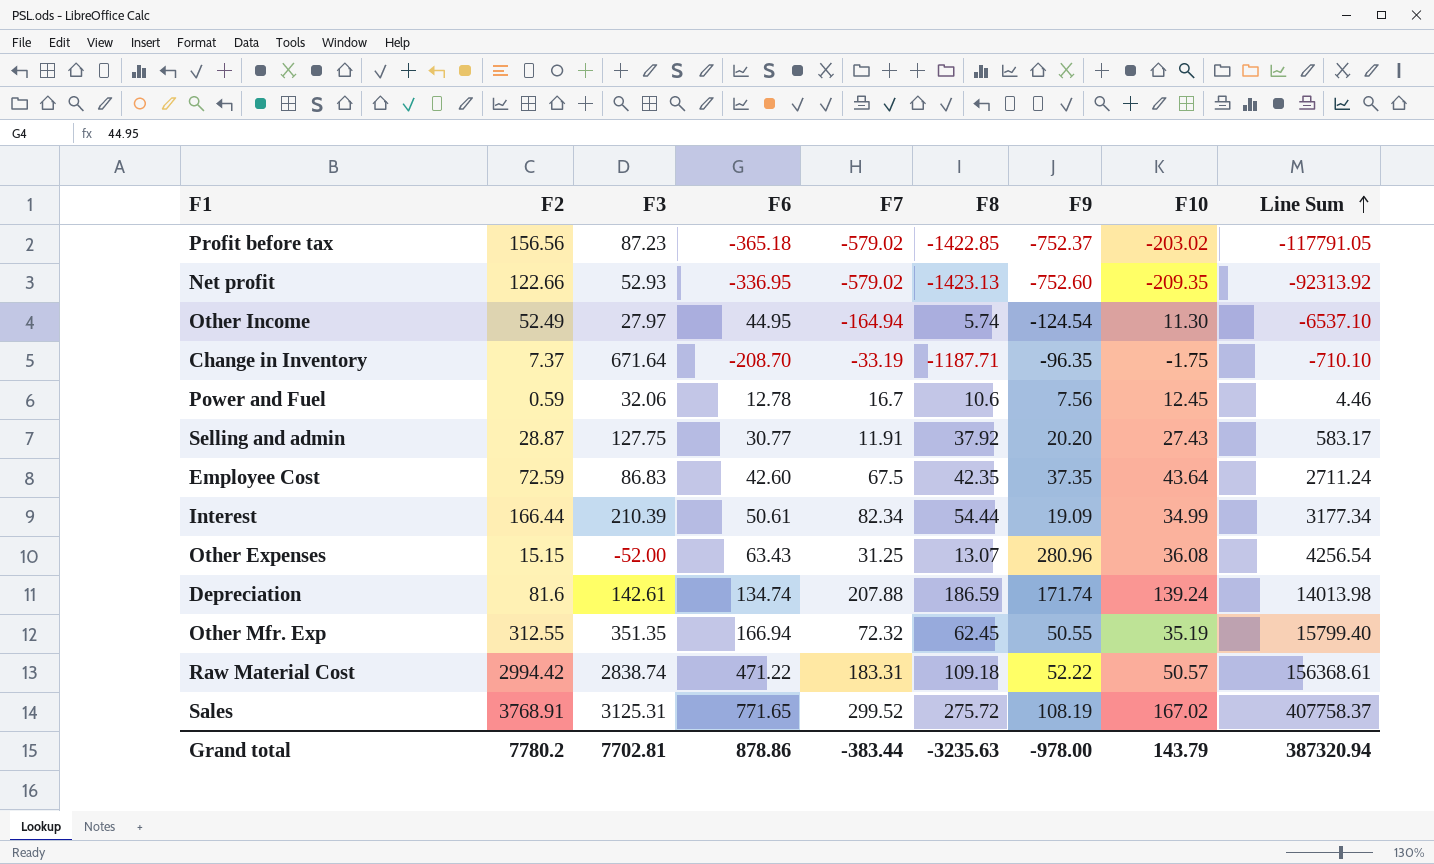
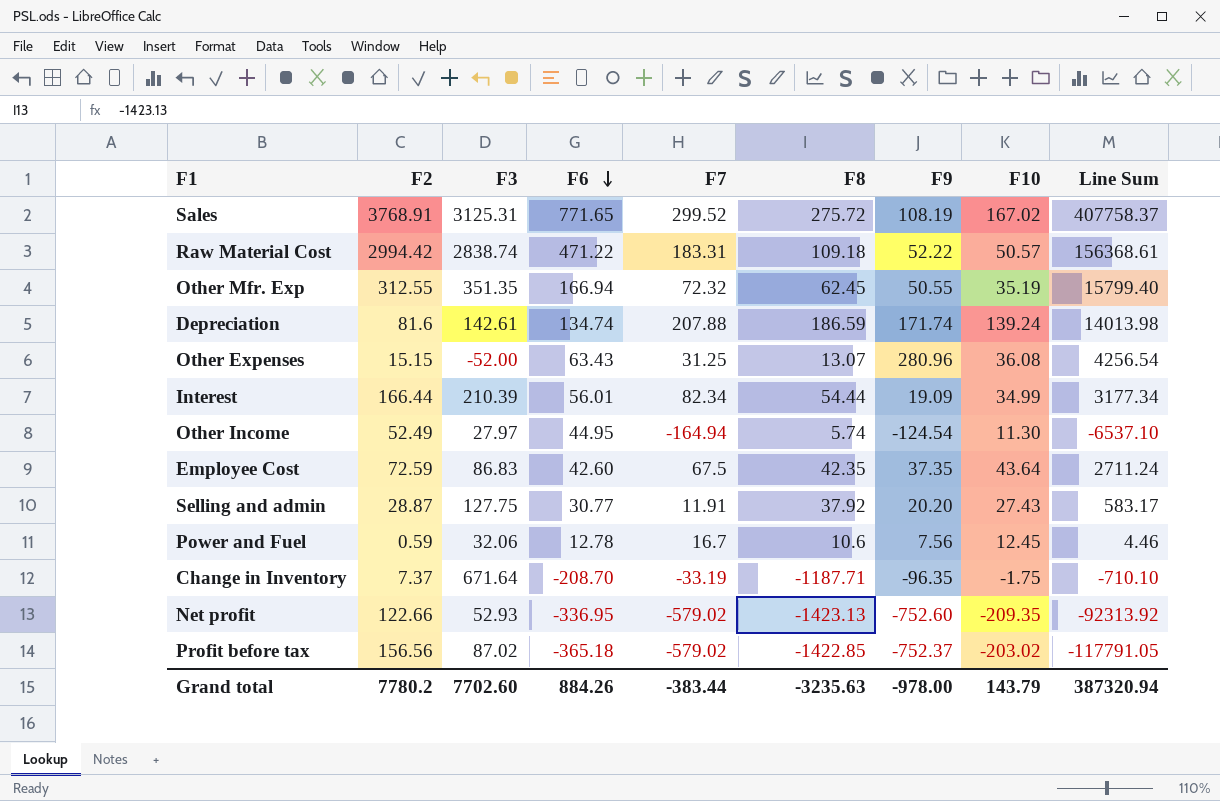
row order: Line Sum ascending -> F6 descending
Interest | F6: 50.61 -> 56.01
Profit before tax | F3: 87.23 -> 87.02
Grand total | F3: 7702.81 -> 7702.60
Grand total | F6: 878.86 -> 884.26

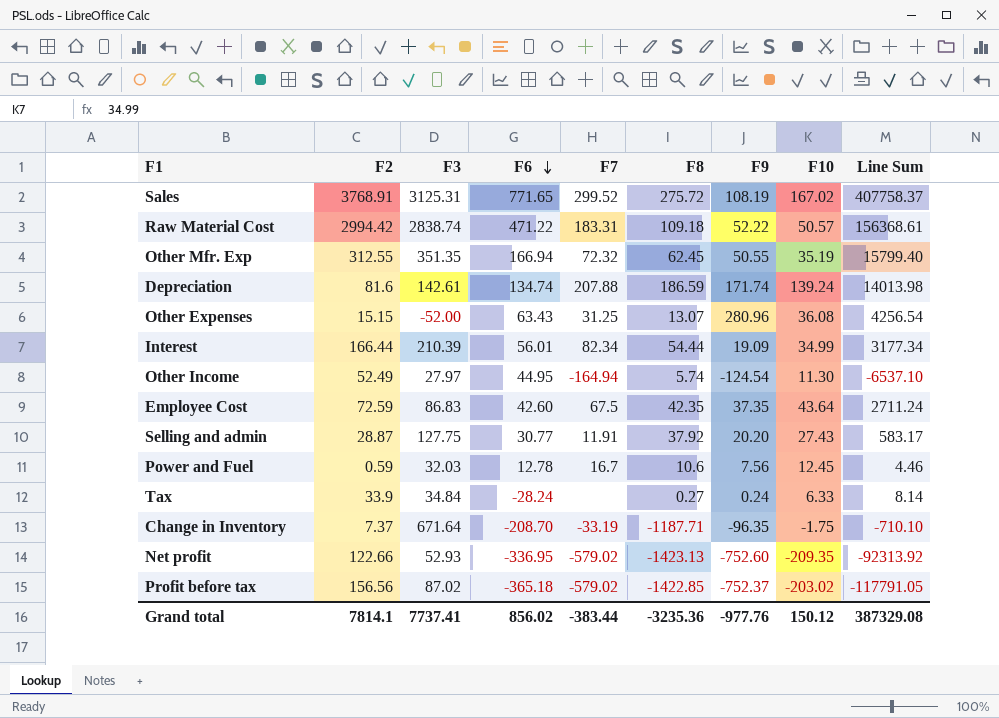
Power and Fuel | F3: 32.06 -> 32.03
row Tax: none -> 33.9 | 34.84 | -28.24 | none | 0.27 | 0.24 | 6.33 | 8.14
Grand total | F2: 7780.2 -> 7814.1
Grand total | F3: 7702.60 -> 7737.41
Grand total | F6: 884.26 -> 856.02
Grand total | F8: -3235.63 -> -3235.36
Grand total | F9: -978.00 -> -977.76
Grand total | F10: 143.79 -> 150.12
Grand total | Line Sum: 387320.94 -> 387329.08

